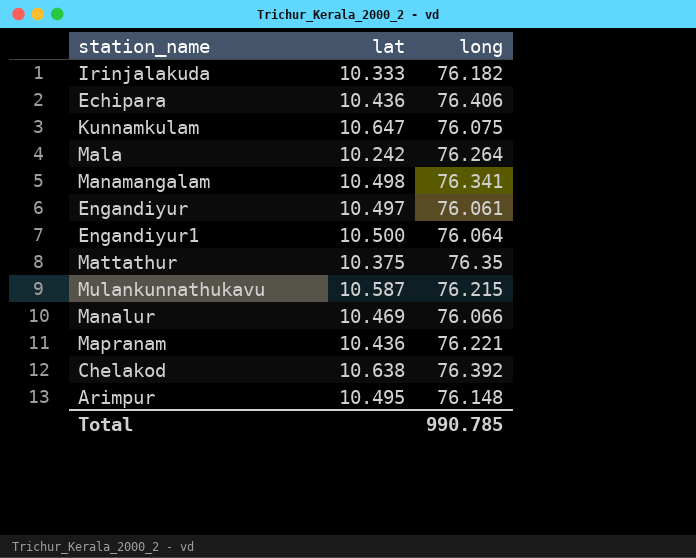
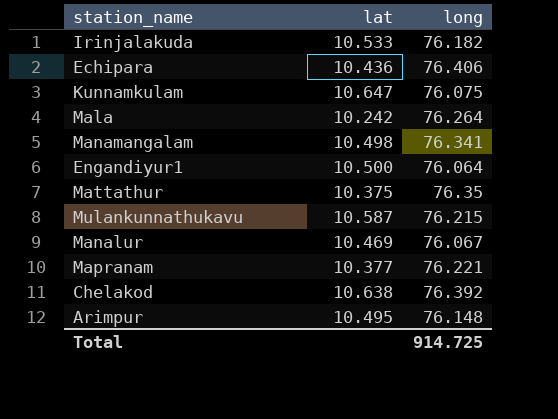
row Engandiyur: 10.497 | 76.061 -> none
Irinjalakuda | lat: 10.333 -> 10.533
Manalur | long: 76.066 -> 76.067
Mapranam | lat: 10.436 -> 10.377
Total | long: 990.785 -> 914.725

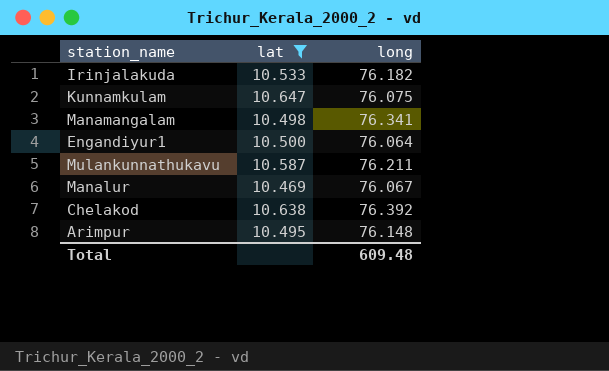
filter: none -> lat >= 10.469
Mulankunnathukavu | long: 76.215 -> 76.211
Total | long: 914.725 -> 609.48

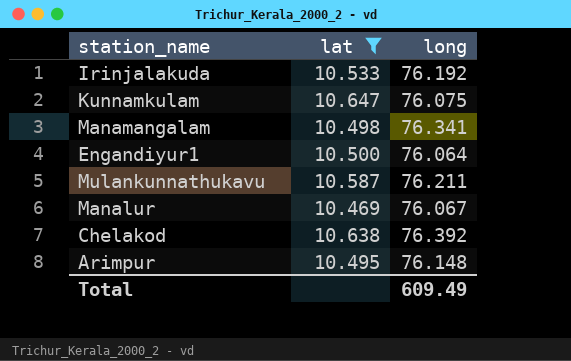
Irinjalakuda | long: 76.182 -> 76.192
Total | long: 609.48 -> 609.49

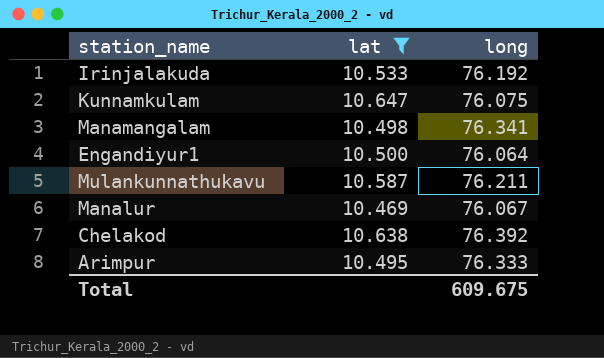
Arimpur | long: 76.148 -> 76.333
Total | long: 609.49 -> 609.675

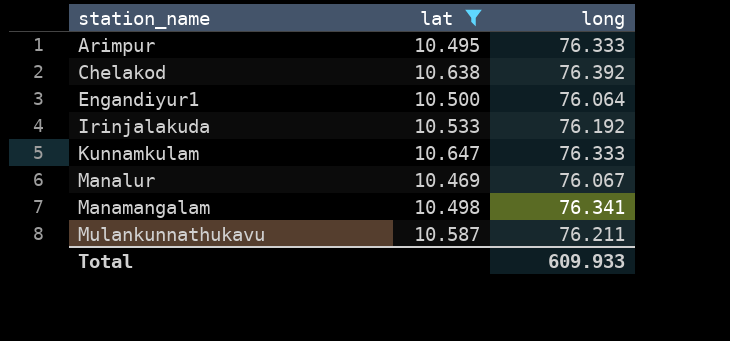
row order: none -> station_name ascending
Kunnamkulam | long: 76.075 -> 76.333
Total | long: 609.675 -> 609.933

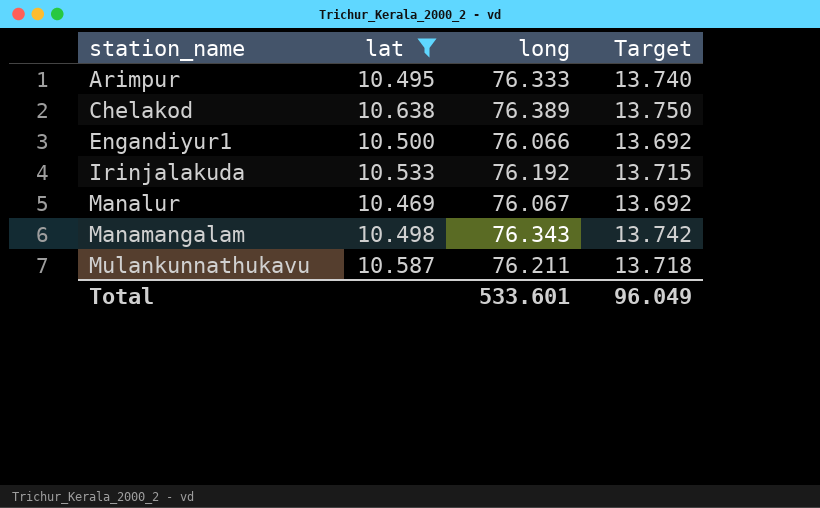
column Target | formula: none -> [long] * 0.18
row Kunnamkulam: 10.647 | 76.333 -> none
Chelakod | long: 76.392 -> 76.389
Engandiyur1 | long: 76.064 -> 76.066
Manamangalam | long: 76.341 -> 76.343
Total | long: 609.933 -> 533.601

